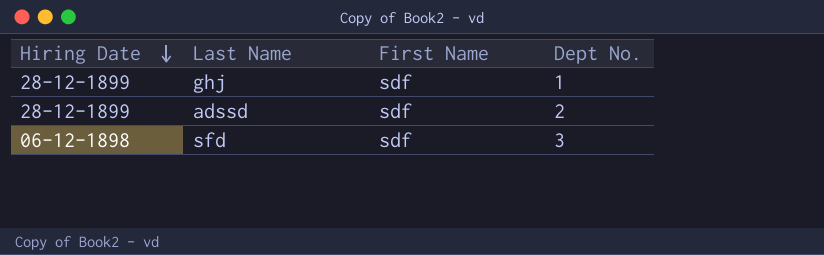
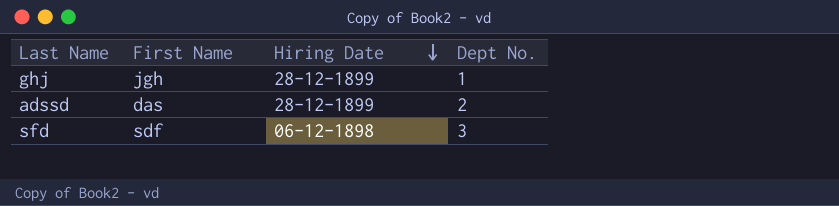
column Hiring Date | position: 1 -> 3
ghj | First Name: sdf -> jgh
adssd | First Name: sdf -> das

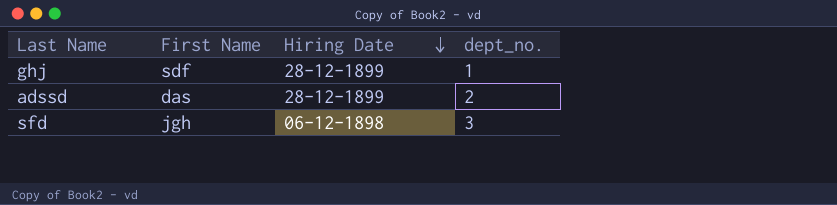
column name: Dept No. -> dept_no.
ghj | First Name: jgh -> sdf
sfd | First Name: sdf -> jgh

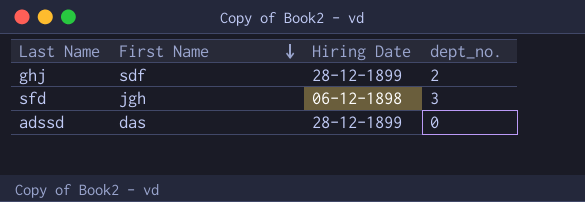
row order: Hiring Date descending -> First Name descending
ghj | dept_no.: 1 -> 2
adssd | dept_no.: 2 -> 0

